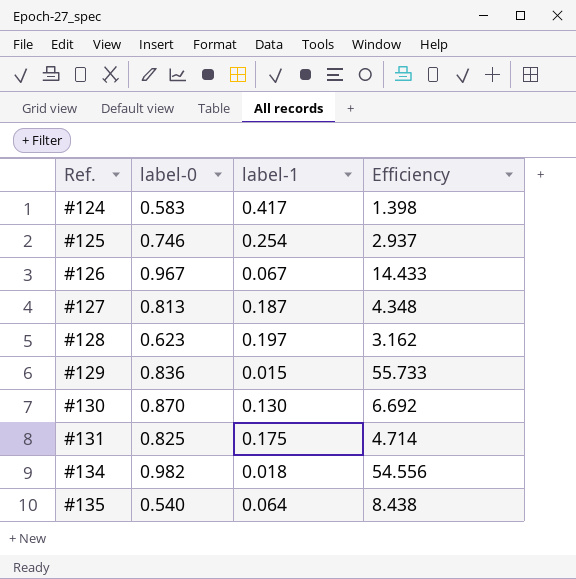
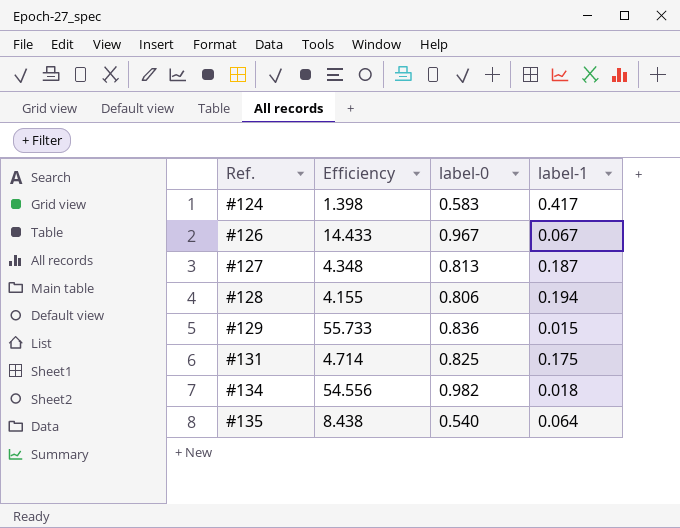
column Efficiency | position: 4 -> 2
row #125: 0.746 | 0.254 | 2.937 -> none
row #130: 0.870 | 0.130 | 6.692 -> none
#128 | Efficiency: 3.162 -> 4.155
#128 | label-0: 0.623 -> 0.806
#128 | label-1: 0.197 -> 0.194

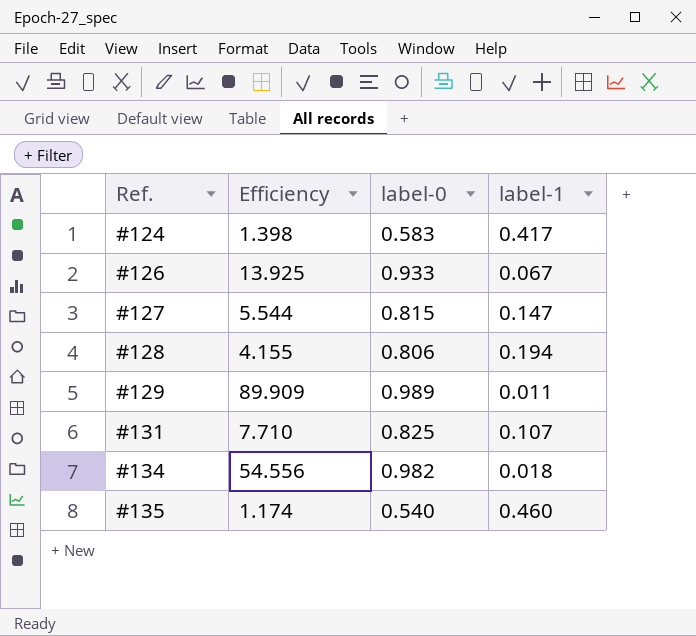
#126 | Efficiency: 14.433 -> 13.925
#126 | label-0: 0.967 -> 0.933
#127 | Efficiency: 4.348 -> 5.544
#127 | label-0: 0.813 -> 0.815
#127 | label-1: 0.187 -> 0.147
#129 | Efficiency: 55.733 -> 89.909
#129 | label-0: 0.836 -> 0.989
#129 | label-1: 0.015 -> 0.011
#131 | Efficiency: 4.714 -> 7.710
#131 | label-1: 0.175 -> 0.107
#135 | Efficiency: 8.438 -> 1.174
#135 | label-1: 0.064 -> 0.460

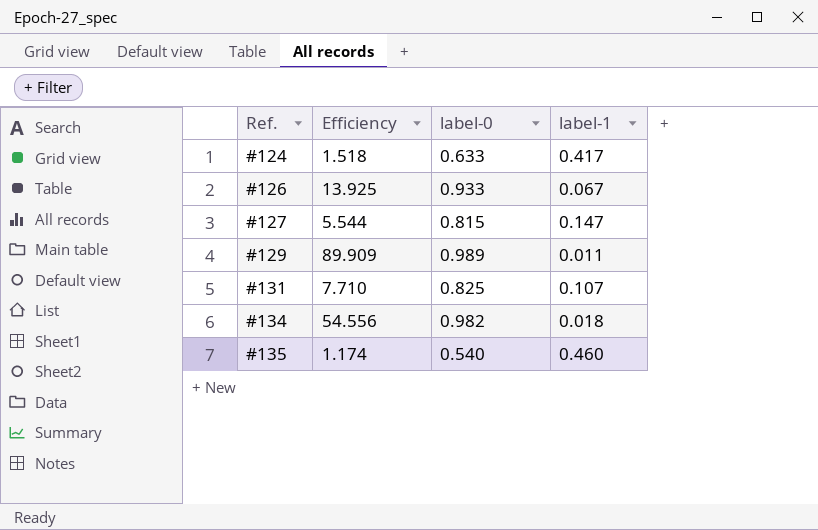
row #128: 4.155 | 0.806 | 0.194 -> none
#124 | Efficiency: 1.398 -> 1.518
#124 | label-0: 0.583 -> 0.633

